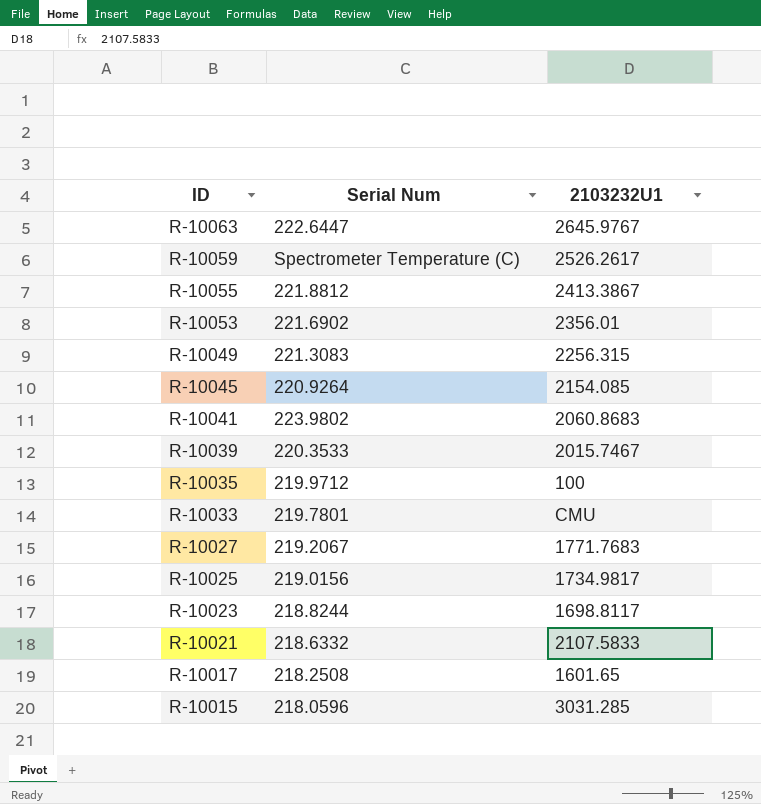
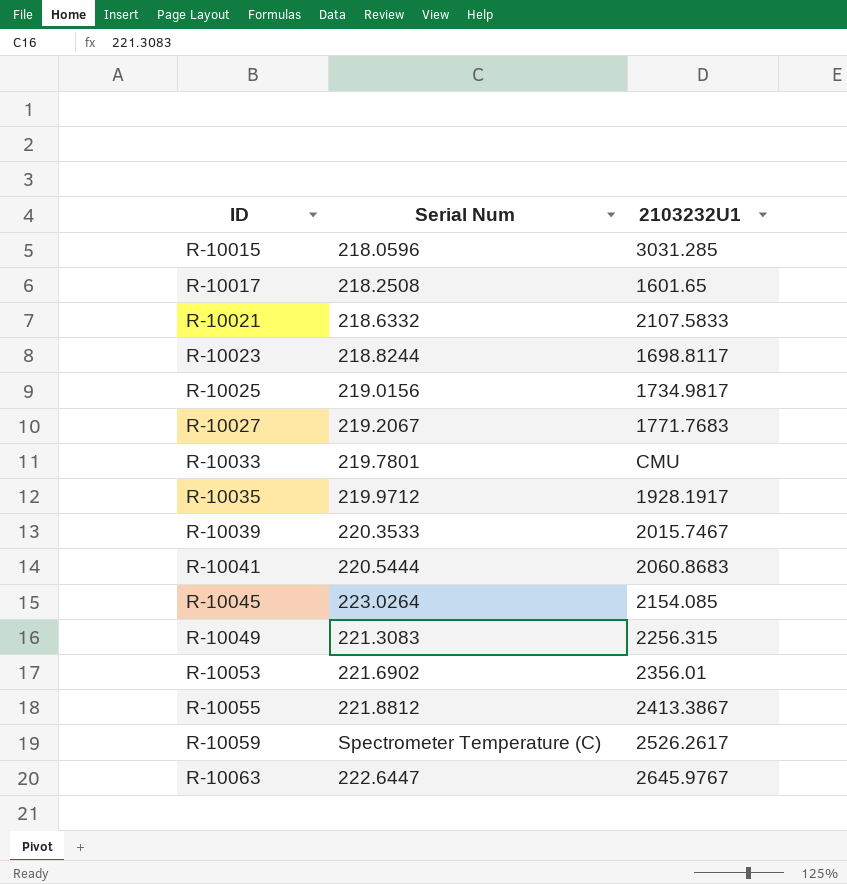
row order: ID descending -> ID ascending
R-10035 | 2103232U1: 100 -> 1928.1917
R-10041 | Serial Num: 223.9802 -> 220.5444
R-10045 | Serial Num: 220.9264 -> 223.0264

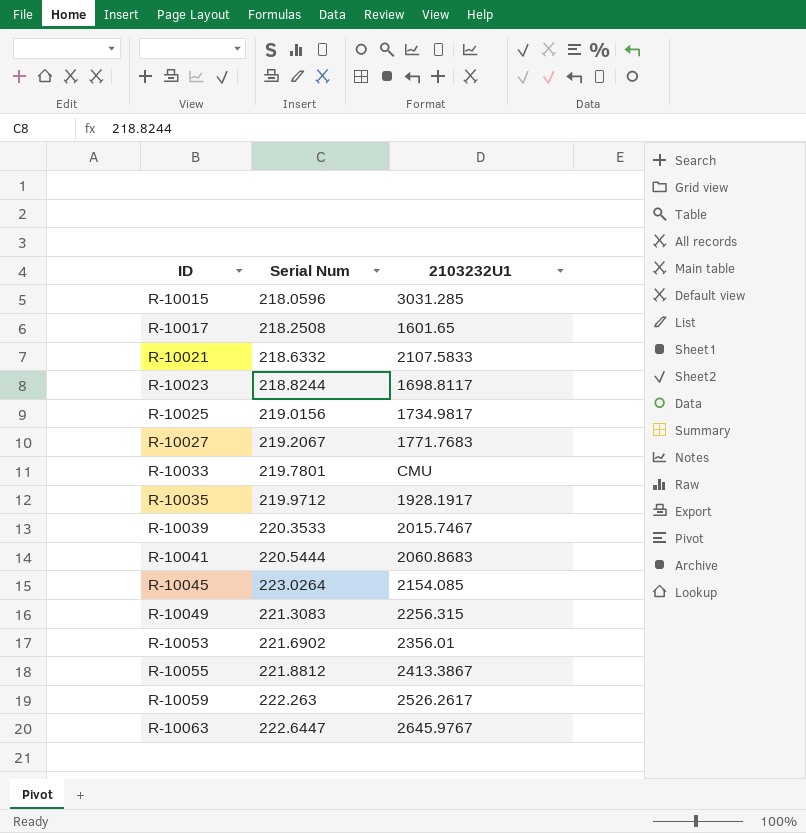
R-10059 | Serial Num: Spectrometer Temperature (C) -> 222.263

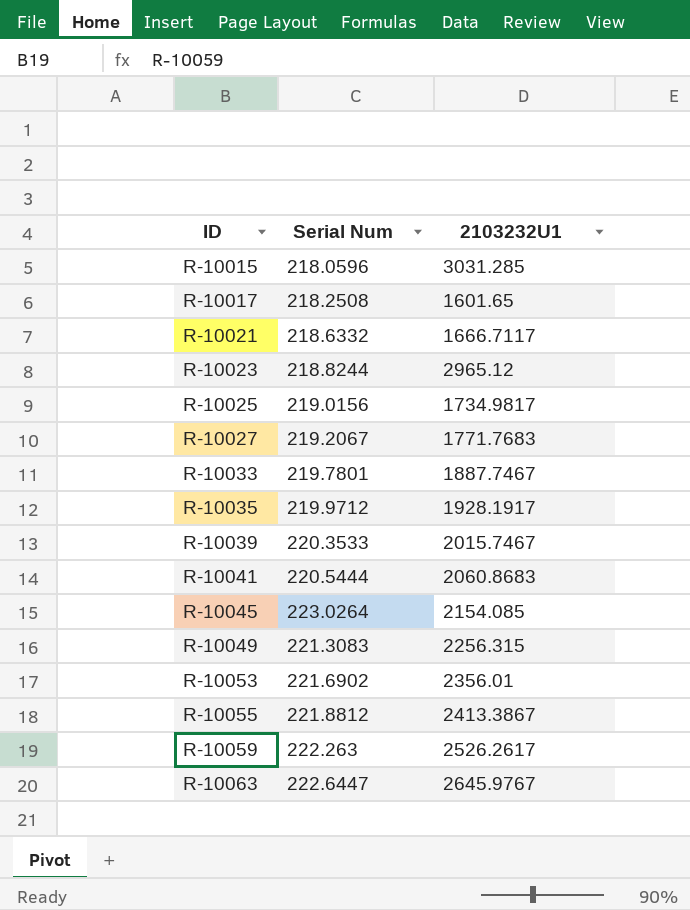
R-10021 | 2103232U1: 2107.5833 -> 1666.7117
R-10023 | 2103232U1: 1698.8117 -> 2965.12
R-10033 | 2103232U1: CMU -> 1887.7467

